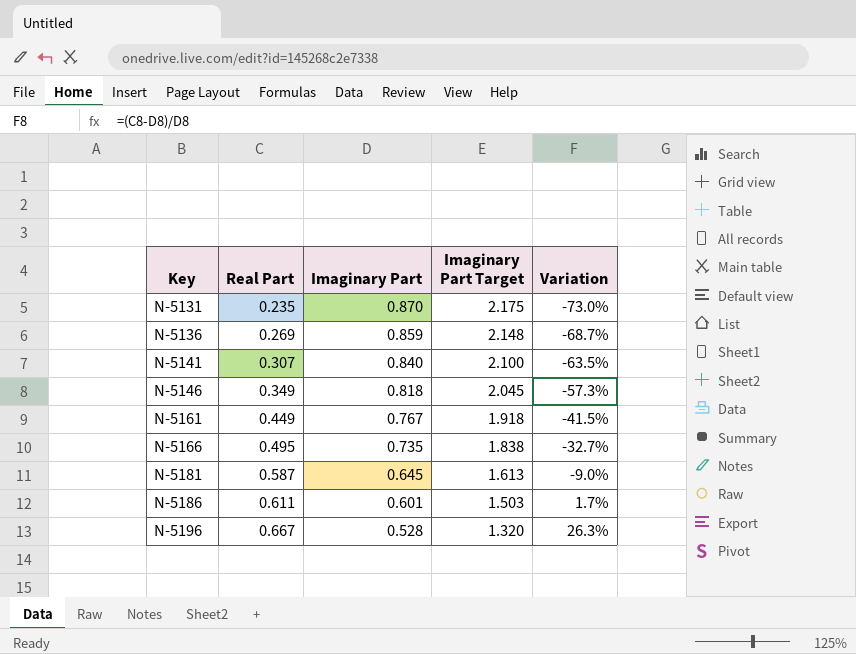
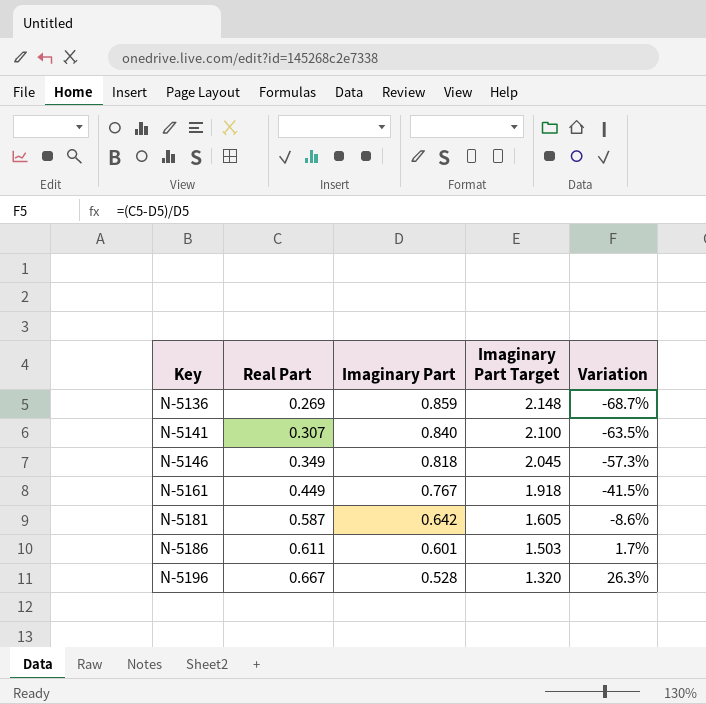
row N-5131: 0.235 | 0.870 | 2.175 | -73.0% -> none
row N-5166: 0.495 | 0.735 | 1.838 | -32.7% -> none
N-5181 | Imaginary Part: 0.645 -> 0.642
N-5181 | Imaginary Part Target: 1.613 -> 1.605
N-5181 | Variation: -9.0% -> -8.6%

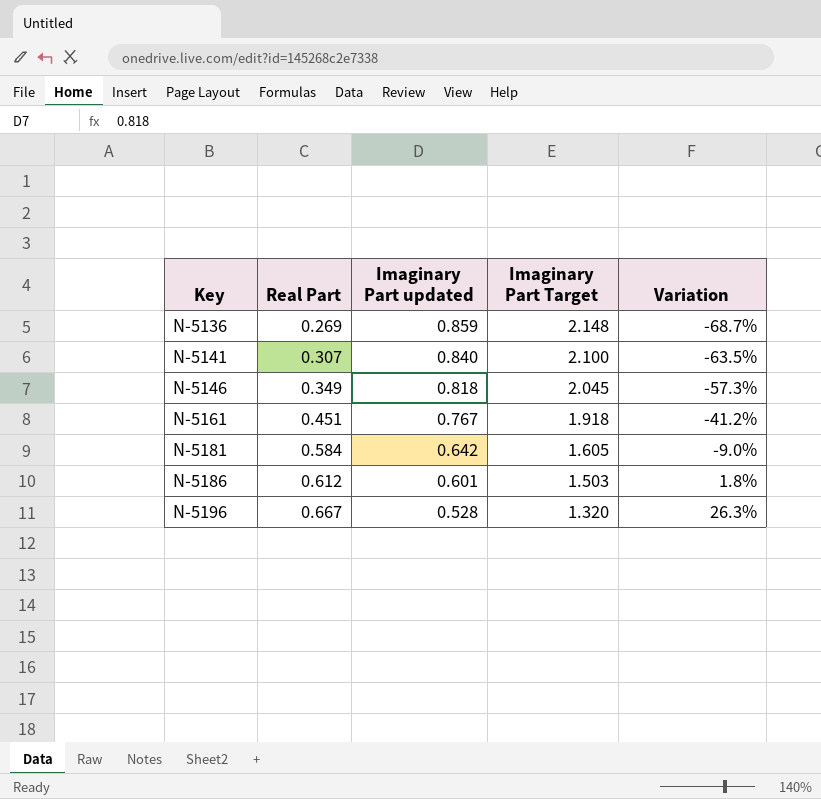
column name: Imaginary Part -> Imaginary Part updated
N-5161 | Real Part: 0.449 -> 0.451
N-5161 | Variation: -41.5% -> -41.2%
N-5181 | Real Part: 0.587 -> 0.584
N-5181 | Variation: -8.6% -> -9.0%
N-5186 | Real Part: 0.611 -> 0.612
N-5186 | Variation: 1.7% -> 1.8%

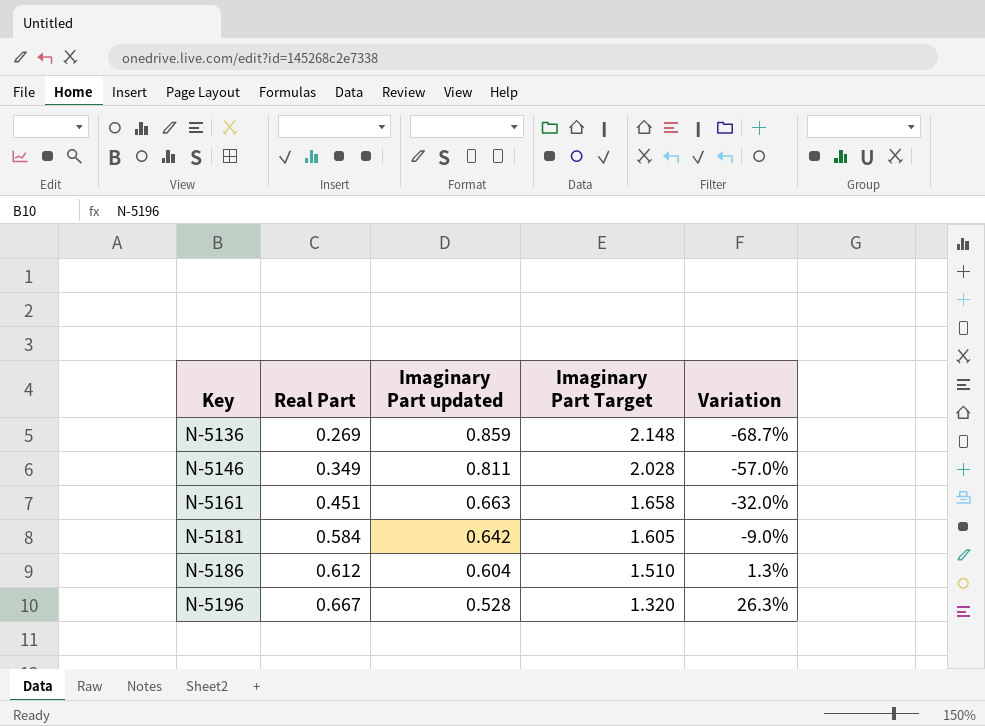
row N-5141: 0.307 | 0.840 | 2.100 | -63.5% -> none
N-5146 | Imaginary Part updated: 0.818 -> 0.811
N-5146 | Imaginary Part Target: 2.045 -> 2.028
N-5146 | Variation: -57.3% -> -57.0%
N-5161 | Imaginary Part updated: 0.767 -> 0.663
N-5161 | Imaginary Part Target: 1.918 -> 1.658
N-5161 | Variation: -41.2% -> -32.0%
N-5186 | Imaginary Part updated: 0.601 -> 0.604
N-5186 | Imaginary Part Target: 1.503 -> 1.510
N-5186 | Variation: 1.8% -> 1.3%

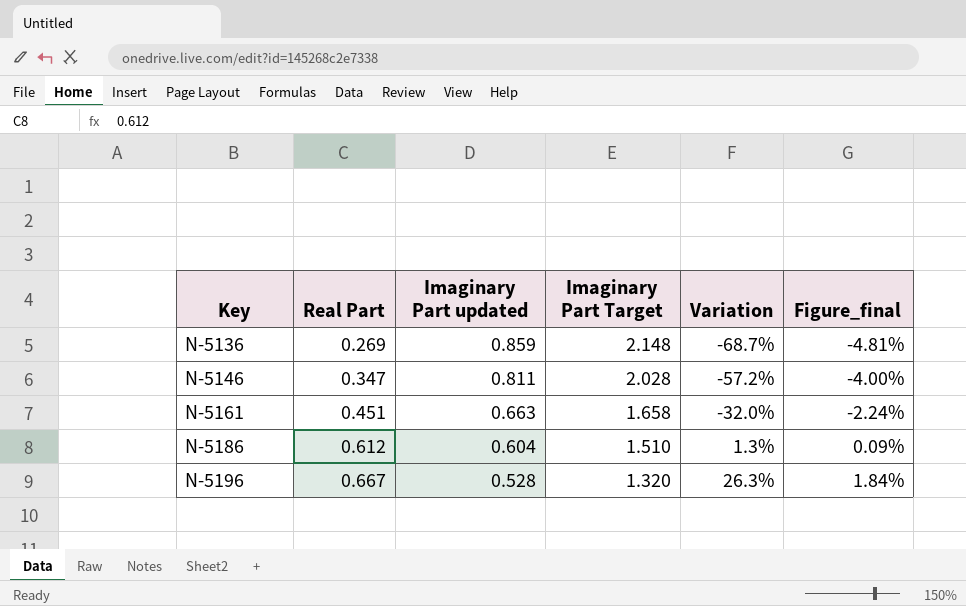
column Figure_final | formula: none -> [Variation] * 0.07
row N-5181: 0.584 | 0.642 | 1.605 | -9.0% -> none
N-5146 | Real Part: 0.349 -> 0.347
N-5146 | Variation: -57.0% -> -57.2%

